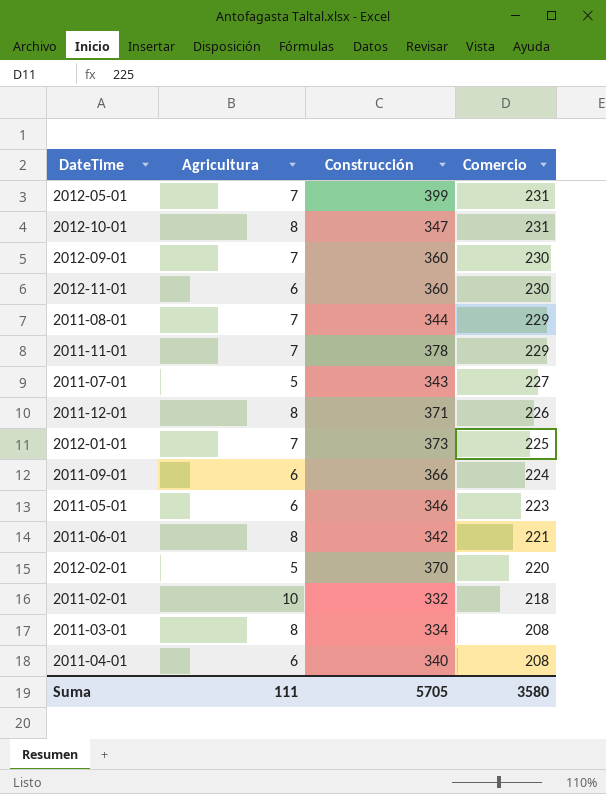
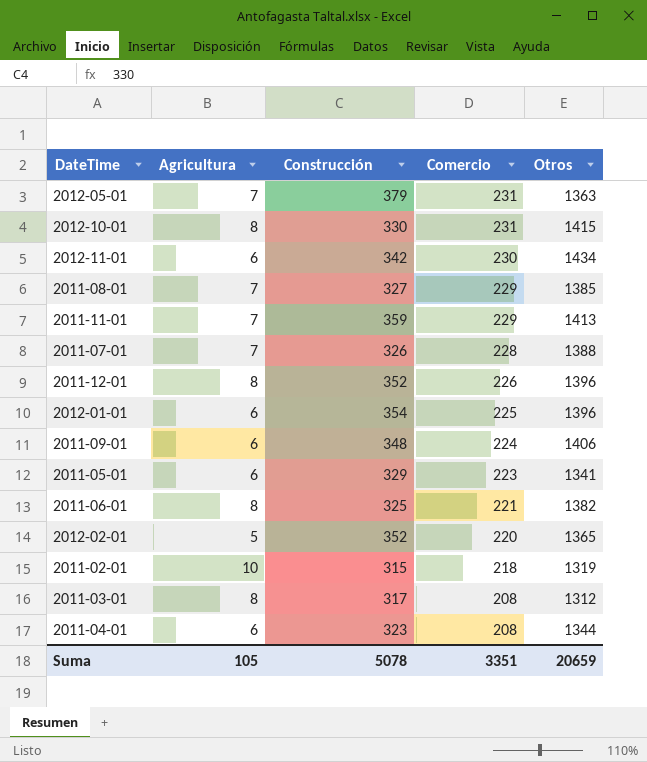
column Otros | position: none -> 5
row 2012-09-01: 7 | 360 | 230 -> none
2012-05-01 | Construcción: 399 -> 379
2012-10-01 | Construcción: 347 -> 330
2012-11-01 | Construcción: 360 -> 342
2011-08-01 | Construcción: 344 -> 327
2011-11-01 | Construcción: 378 -> 359
2011-07-01 | Agricultura: 5 -> 7
2011-07-01 | Construcción: 343 -> 326
2011-07-01 | Comercio: 227 -> 228
2011-12-01 | Construcción: 371 -> 352
2012-01-01 | Agricultura: 7 -> 6
2012-01-01 | Construcción: 373 -> 354
2011-09-01 | Construcción: 366 -> 348
2011-05-01 | Construcción: 346 -> 329
2011-06-01 | Construcción: 342 -> 325
2012-02-01 | Construcción: 370 -> 352
2011-02-01 | Construcción: 332 -> 315
2011-03-01 | Construcción: 334 -> 317
2011-04-01 | Construcción: 340 -> 323
Suma | Agricultura: 111 -> 105
Suma | Construcción: 5705 -> 5078
Suma | Comercio: 3580 -> 3351

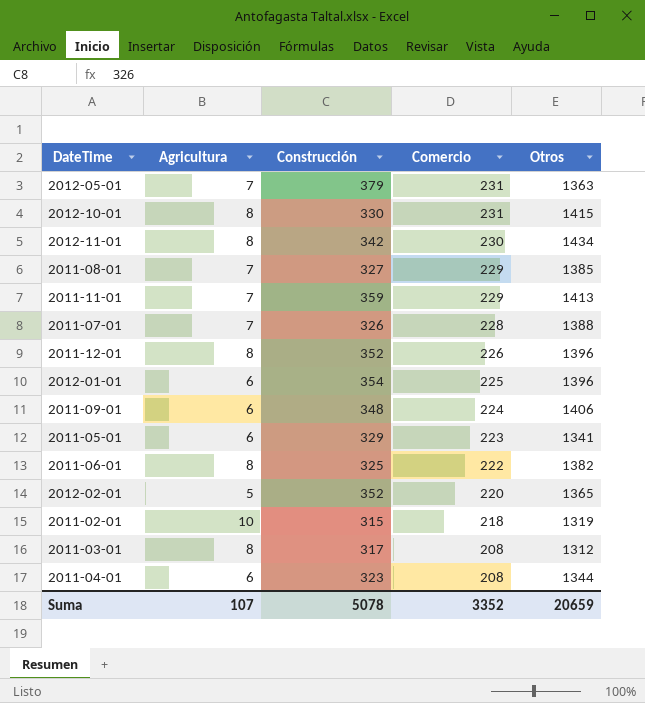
2012-11-01 | Agricultura: 6 -> 8
2011-06-01 | Comercio: 221 -> 222
Suma | Agricultura: 105 -> 107
Suma | Comercio: 3351 -> 3352

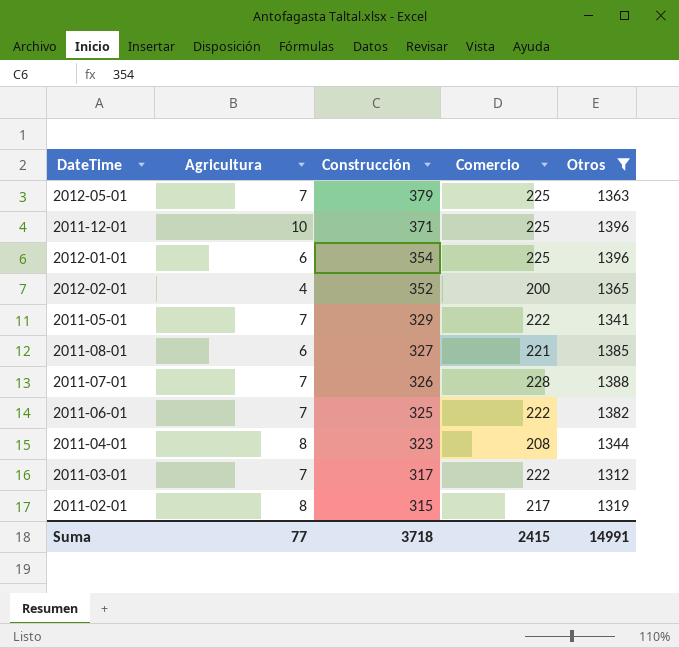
filter: none -> Otros <= 1396
row order: Comercio descending -> Construcción descending
2012-05-01 | Comercio: 231 -> 225
2011-12-01 | Agricultura: 8 -> 10
2011-12-01 | Construcción: 352 -> 371
2011-12-01 | Comercio: 226 -> 225
2012-02-01 | Agricultura: 5 -> 4
2012-02-01 | Comercio: 220 -> 200
2011-05-01 | Agricultura: 6 -> 7
2011-05-01 | Comercio: 223 -> 222
2011-08-01 | Agricultura: 7 -> 6
2011-08-01 | Comercio: 229 -> 221
2011-06-01 | Agricultura: 8 -> 7
2011-04-01 | Agricultura: 6 -> 8
2011-03-01 | Agricultura: 8 -> 7
2011-03-01 | Comercio: 208 -> 222
2011-02-01 | Agricultura: 10 -> 8
2011-02-01 | Comercio: 218 -> 217
Suma | Agricultura: 107 -> 77
Suma | Construcción: 5078 -> 3718
Suma | Comercio: 3352 -> 2415
Suma | Otros: 20659 -> 14991

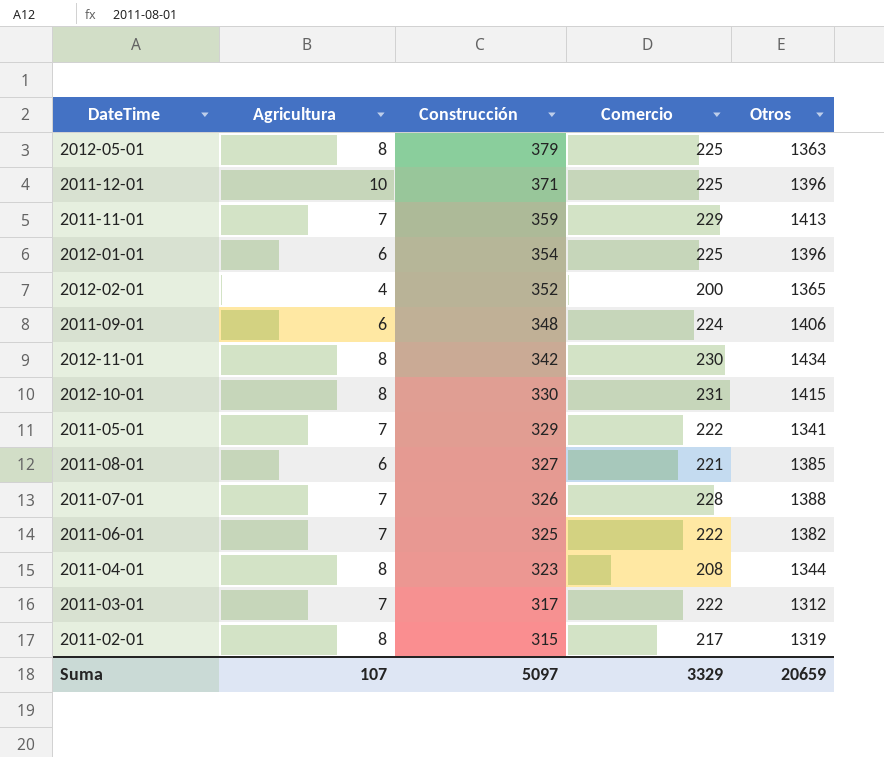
filter: Otros <= 1396 -> none
2012-05-01 | Agricultura: 7 -> 8
Suma | Agricultura: 77 -> 107
Suma | Construcción: 3718 -> 5097
Suma | Comercio: 2415 -> 3329
Suma | Otros: 14991 -> 20659

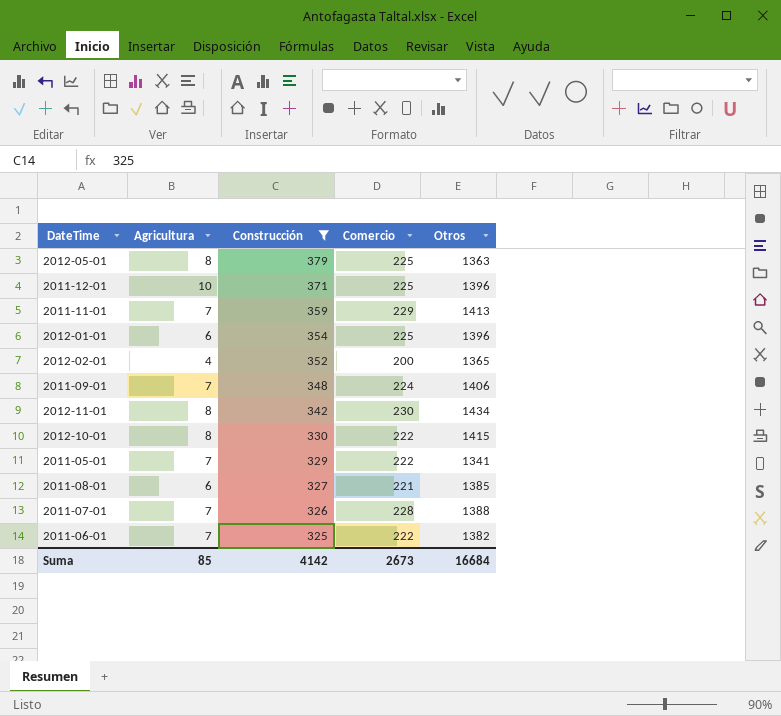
filter: none -> Construcción >= 325
2011-09-01 | Agricultura: 6 -> 7
2012-10-01 | Comercio: 231 -> 222
Suma | Agricultura: 107 -> 85
Suma | Construcción: 5097 -> 4142
Suma | Comercio: 3329 -> 2673
Suma | Otros: 20659 -> 16684

